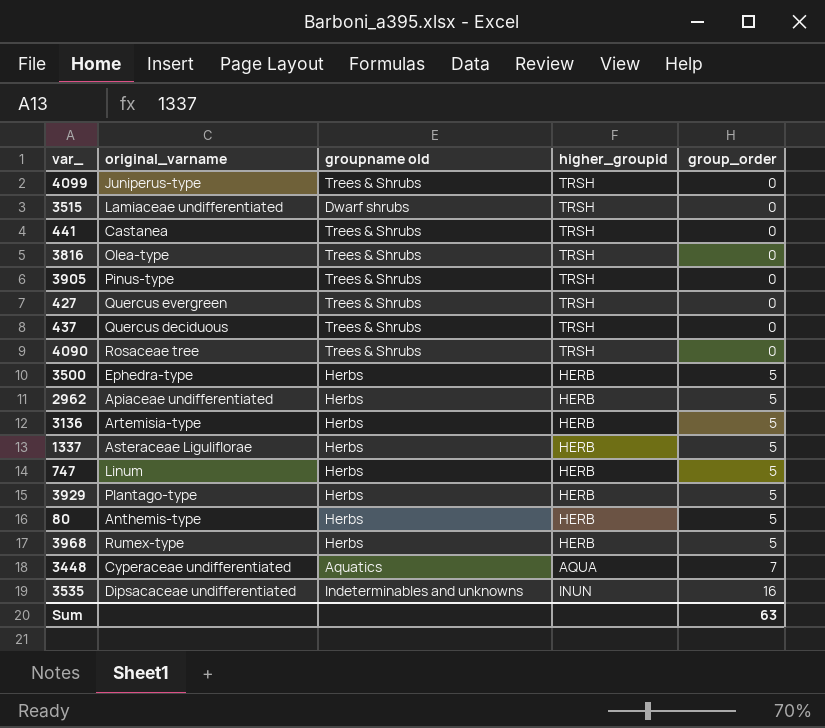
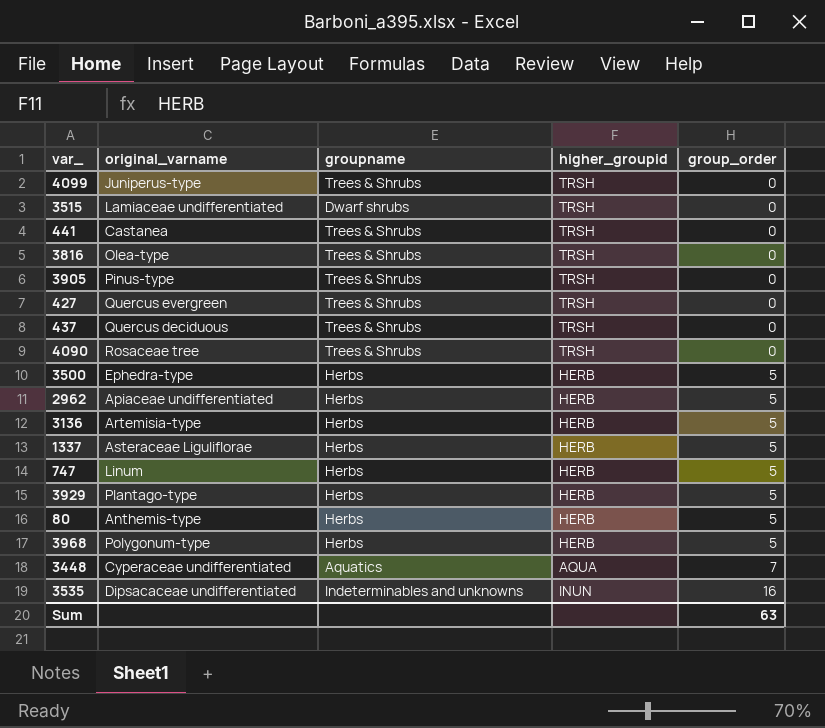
column name: groupname old -> groupname
3968 | original_varname: Rumex-type -> Polygonum-type

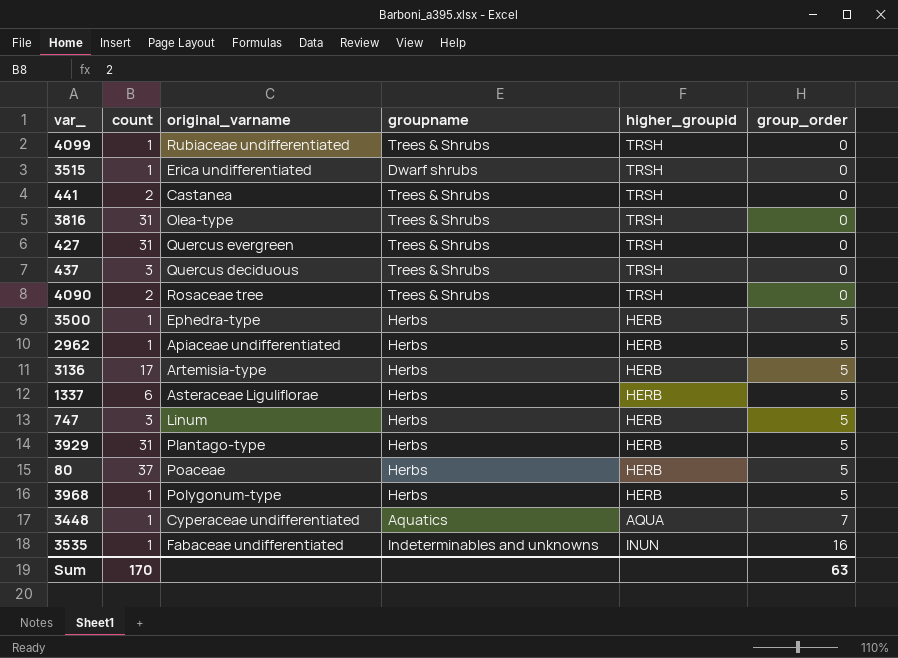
column count | position: none -> 2
row 3905: Pinus-type | Trees & Shrubs | TRSH | 0 -> none
4099 | original_varname: Juniperus-type -> Rubiaceae undifferentiated
3515 | original_varname: Lamiaceae undifferentiated -> Erica undifferentiated
80 | original_varname: Anthemis-type -> Poaceae
3535 | original_varname: Dipsacaceae undifferentiated -> Fabaceae undifferentiated

